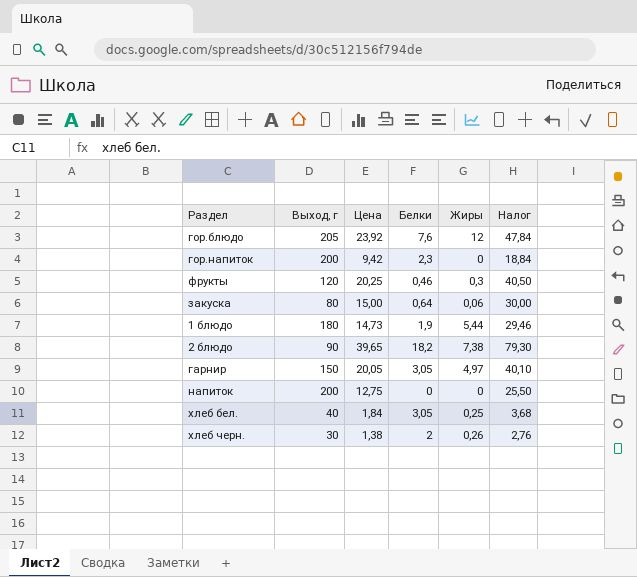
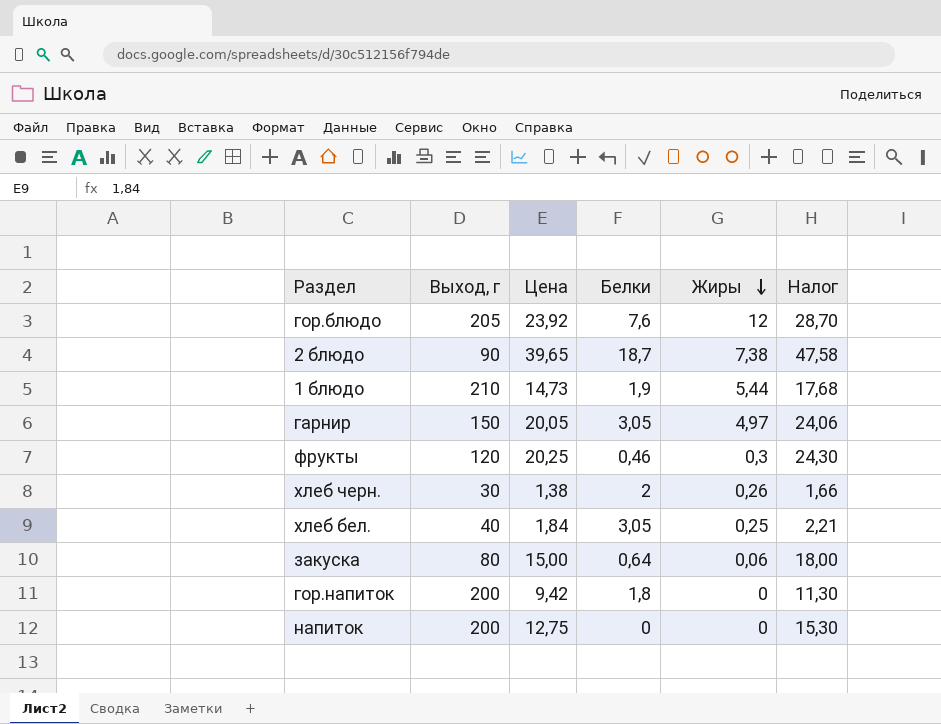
row order: none -> Жиры descending
column Налог | formula: [Цена] * 2 -> [Цена] * 1,2
2 блюдо | Белки: 18,2 -> 18,7
1 блюдо | Выход, г: 180 -> 210
гор.напиток | Белки: 2,3 -> 1,8

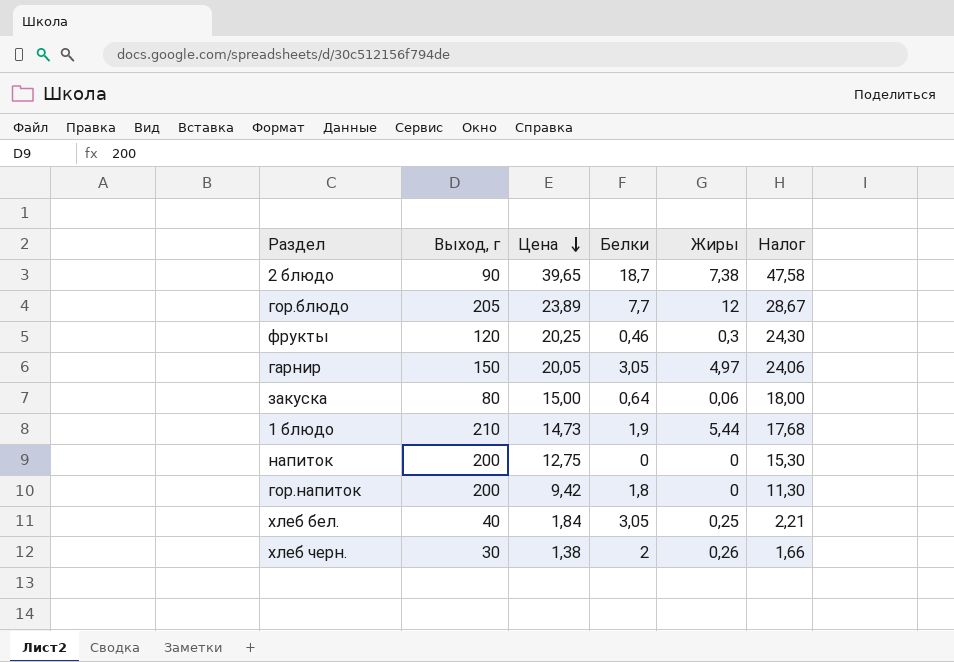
row order: Жиры descending -> Цена descending
гор.блюдо | Цена: 23,92 -> 23,89
гор.блюдо | Белки: 7,6 -> 7,7
гор.блюдо | Налог: 28,70 -> 28,67

